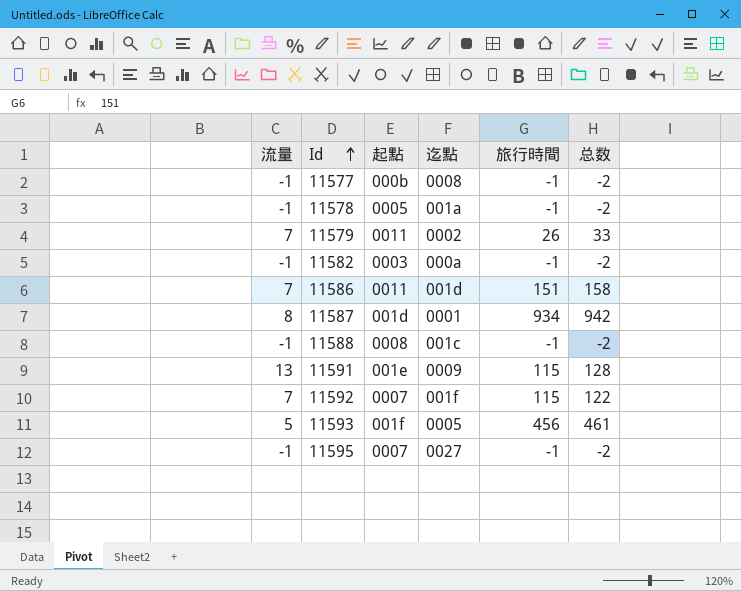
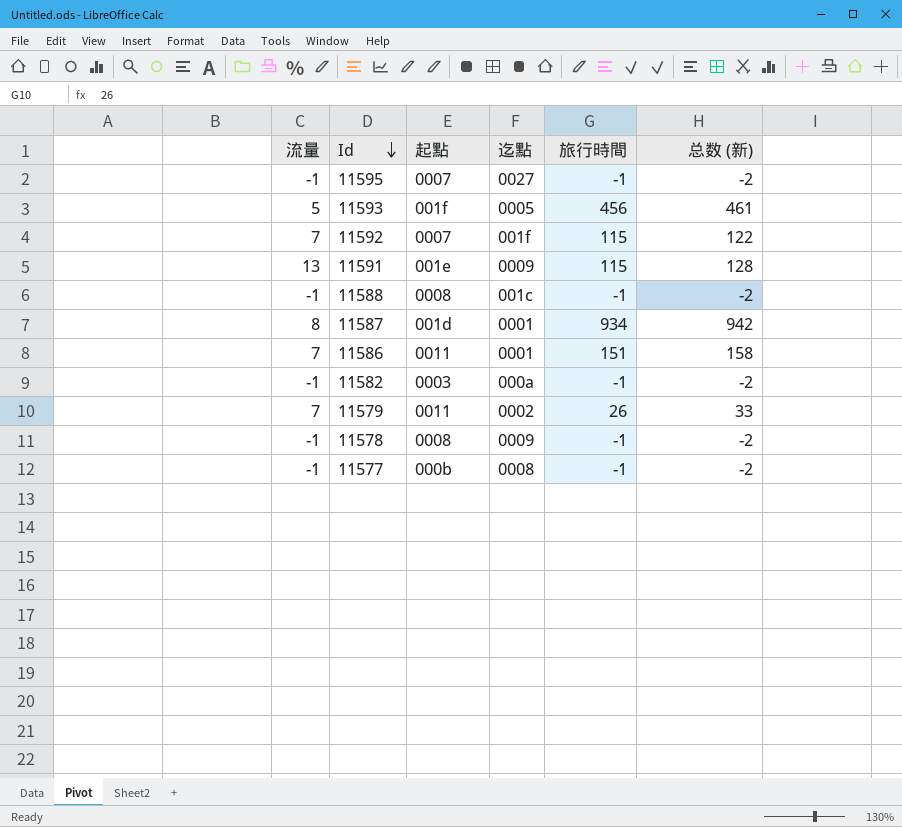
row order: Id ascending -> Id descending
column name: 总数 -> 总数 (新)
11586 | 迄點: 001d -> 0001
11578 | 起點: 0005 -> 0008
11578 | 迄點: 001a -> 0009

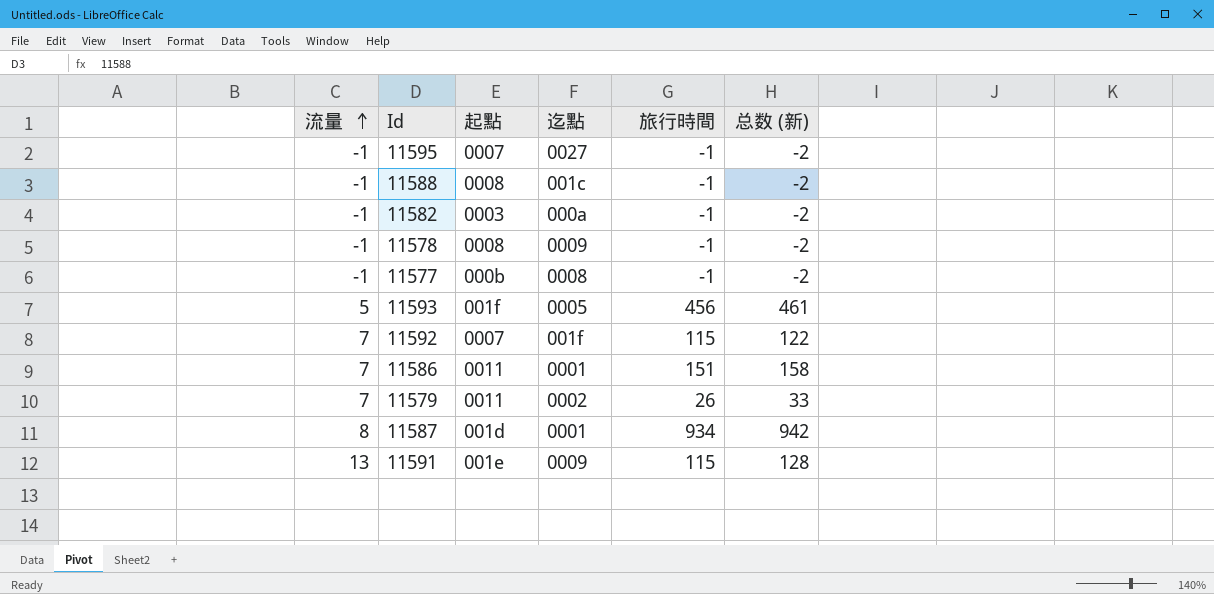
row order: Id descending -> 流量 ascending

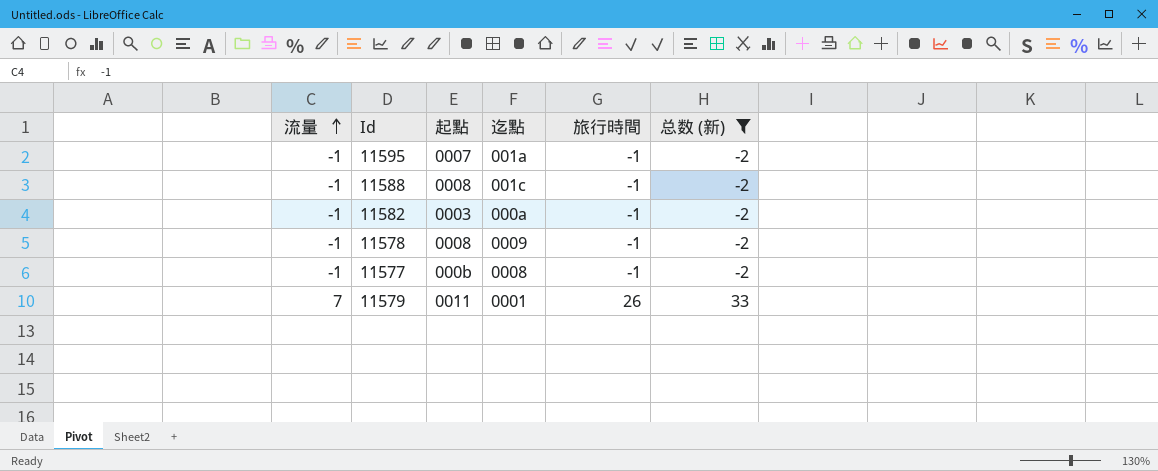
filter: none -> 总数 (新) <= 33
11595 | 迄點: 0027 -> 001a
11579 | 迄點: 0002 -> 0001

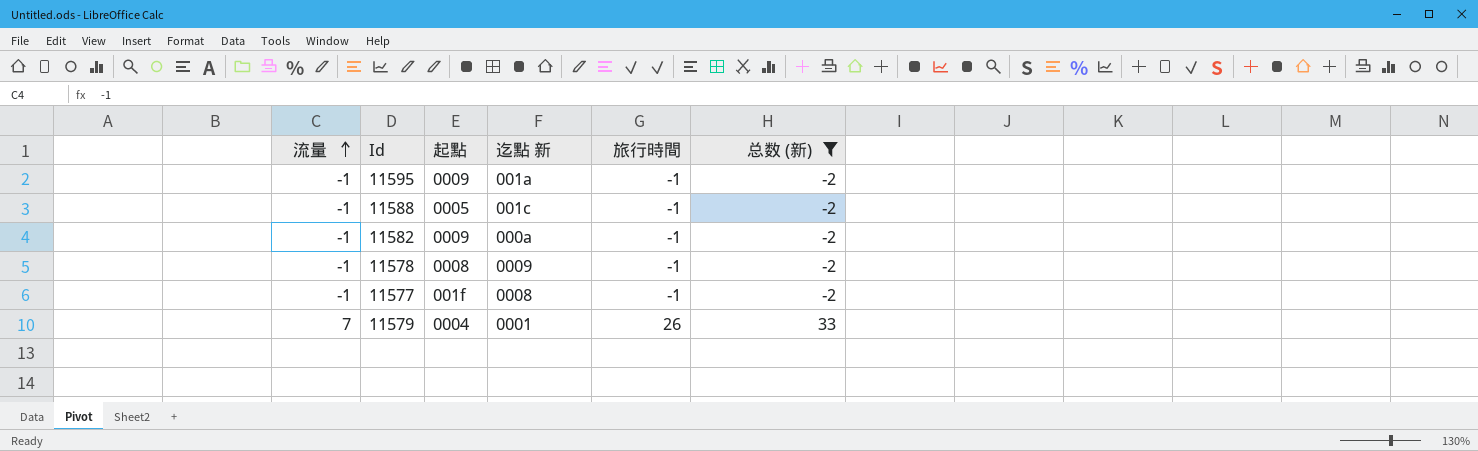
column name: 迄點 -> 迄點 新
11595 | 起點: 0007 -> 0009
11588 | 起點: 0008 -> 0005
11582 | 起點: 0003 -> 0009
11577 | 起點: 000b -> 001f
11579 | 起點: 0011 -> 0004

